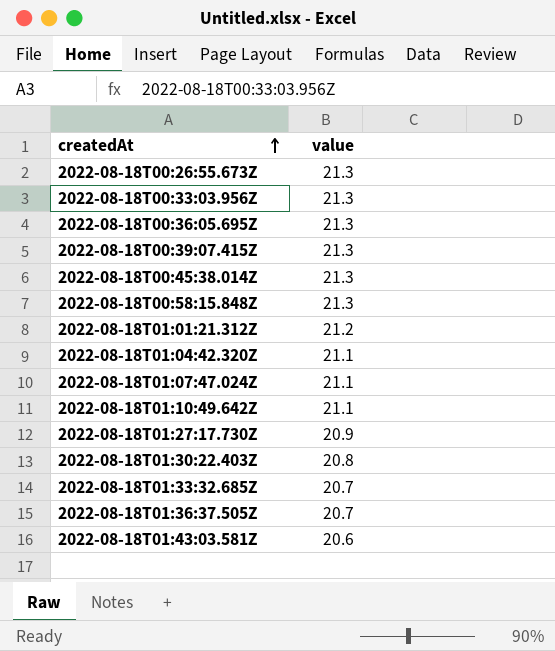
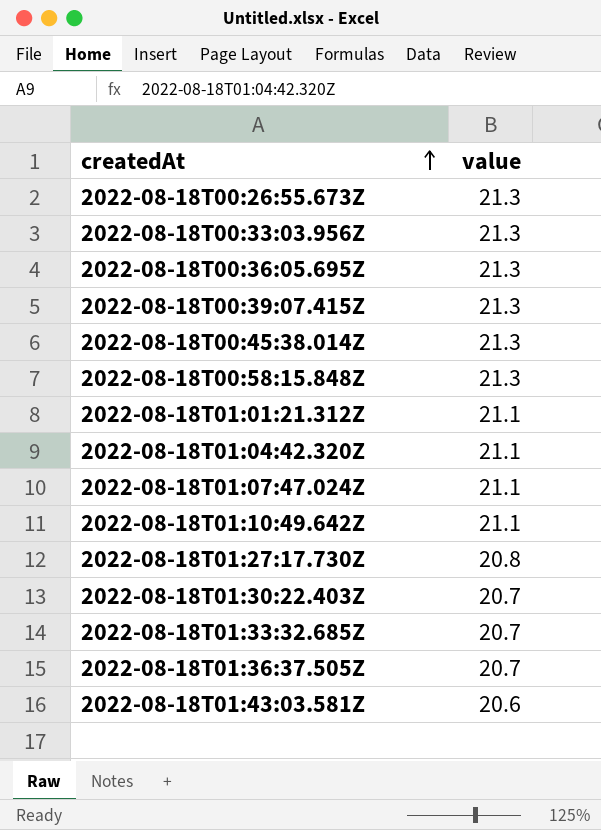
2022-08-18T01:01:21.312Z | value: 21.2 -> 21.1
2022-08-18T01:27:17.730Z | value: 20.9 -> 20.8
2022-08-18T01:30:22.403Z | value: 20.8 -> 20.7

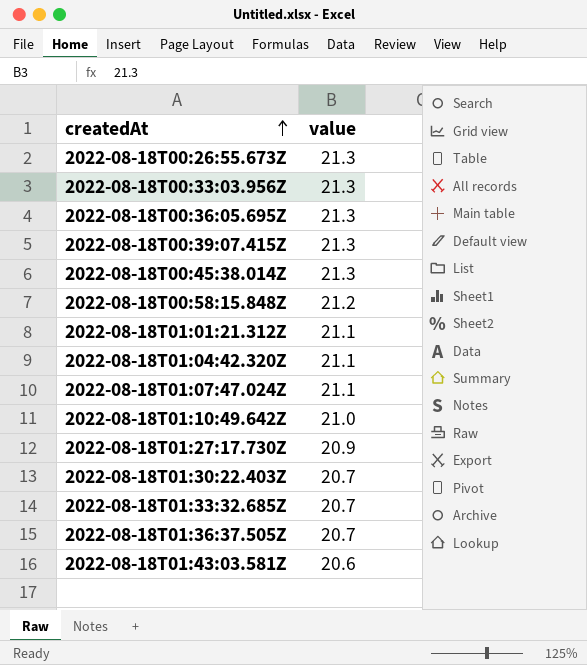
2022-08-18T00:58:15.848Z | value: 21.3 -> 21.2
2022-08-18T01:10:49.642Z | value: 21.1 -> 21.0
2022-08-18T01:27:17.730Z | value: 20.8 -> 20.9

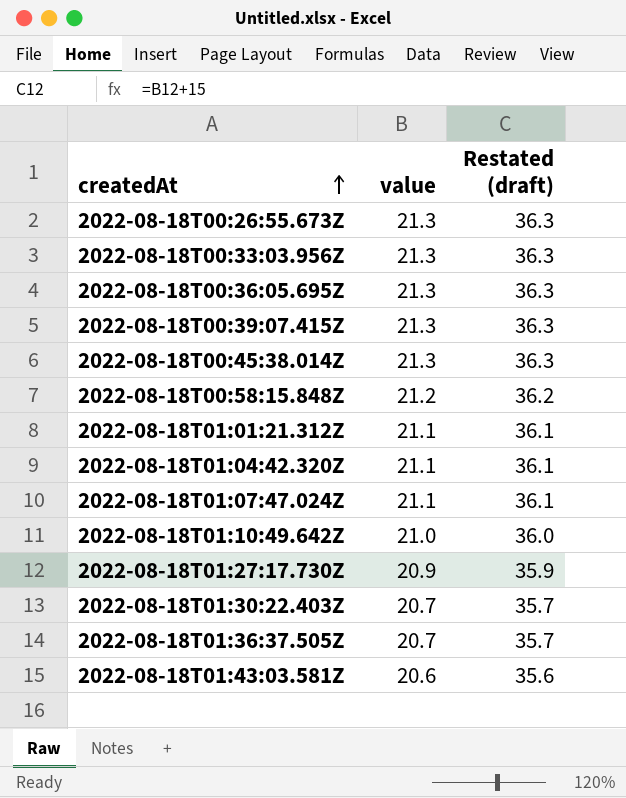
column Restated (draft) | formula: none -> [value] + 15
row 2022-08-18T01:33:32.685Z: 20.7 -> none

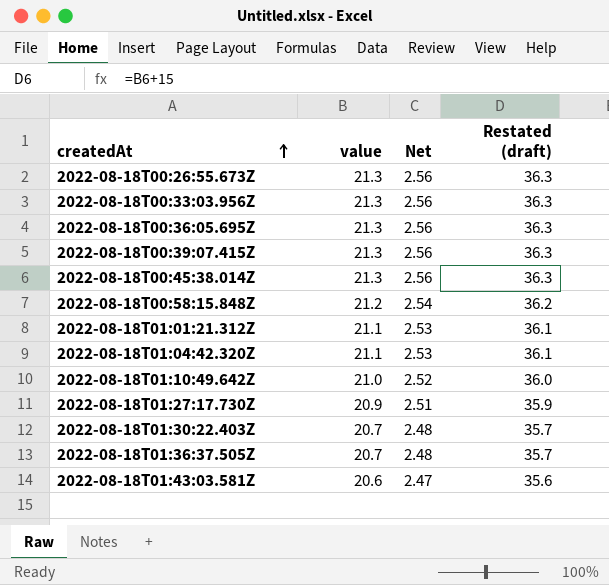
column Net | formula: none -> [value] * 0.12
row 2022-08-18T01:07:47.024Z: 21.1 | 36.1 -> none

